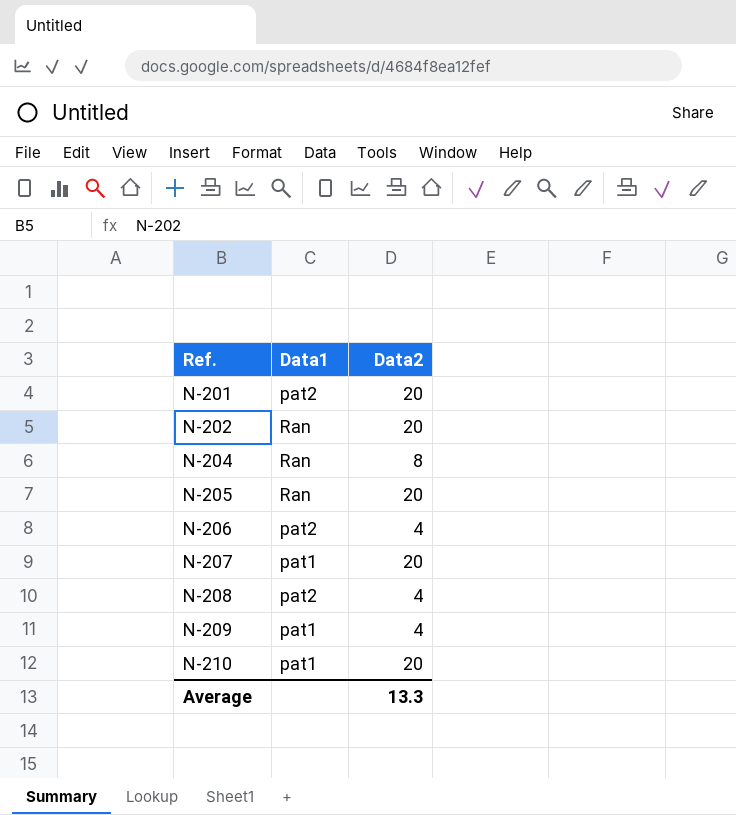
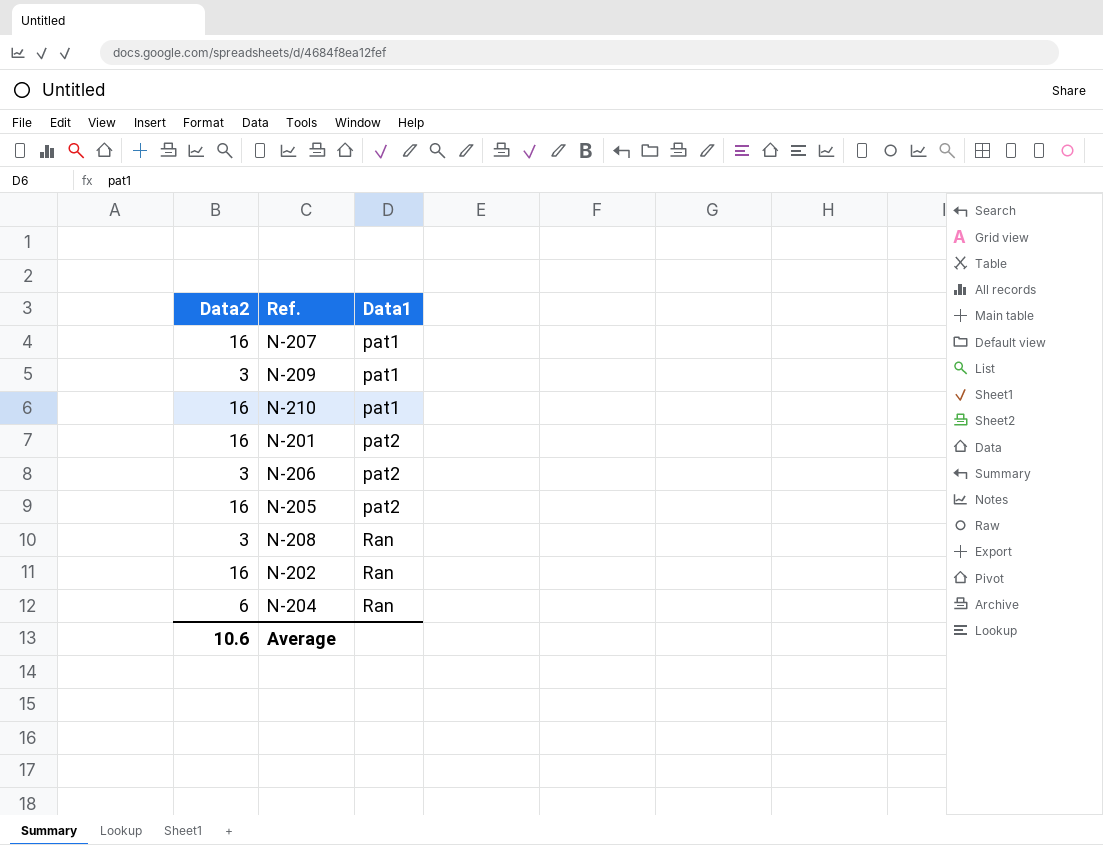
row order: Ref. ascending -> Data1 ascending
column Data2 | position: 3 -> 1
N-207 | Data2: 20 -> 16
N-209 | Data2: 4 -> 3
N-210 | Data2: 20 -> 16
N-201 | Data2: 20 -> 16
N-206 | Data2: 4 -> 3
N-205 | Data2: 20 -> 16
N-205 | Data1: Ran -> pat2
N-208 | Data2: 4 -> 3
N-208 | Data1: pat2 -> Ran
N-202 | Data2: 20 -> 16
N-204 | Data2: 8 -> 6
Average | Data2: 13.3 -> 10.6

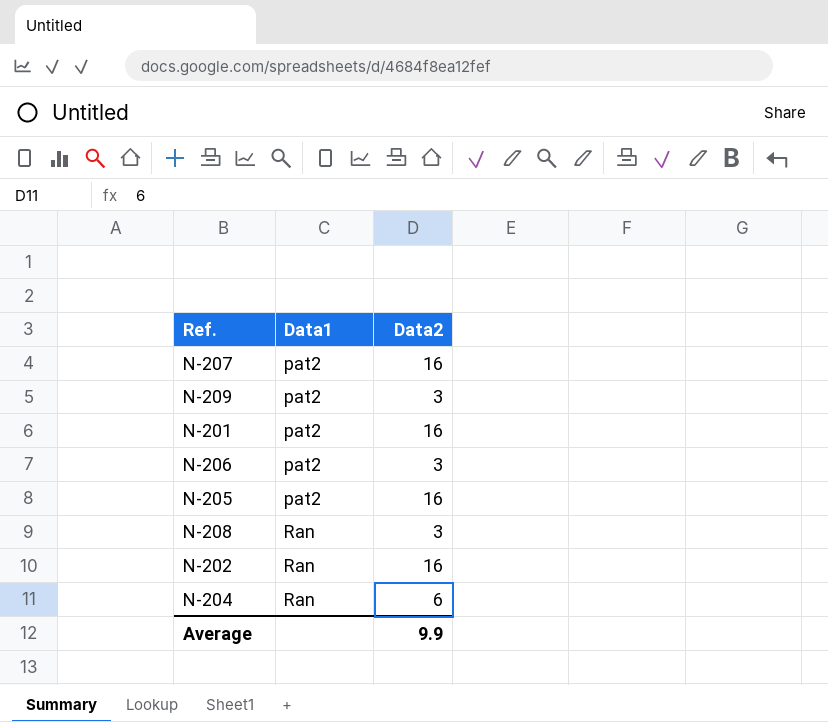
column Data2 | position: 1 -> 3
row N-210: 16 | pat1 -> none
N-207 | Data1: pat1 -> pat2
N-209 | Data1: pat1 -> pat2
Average | Data2: 10.6 -> 9.9

